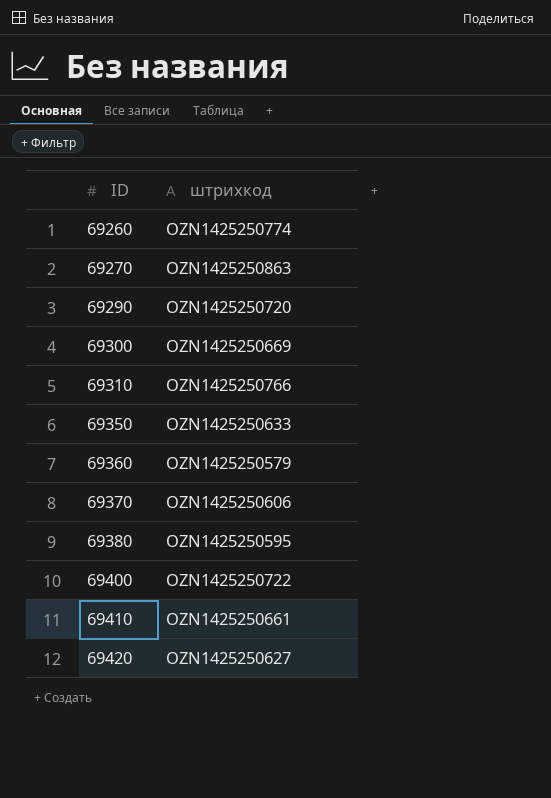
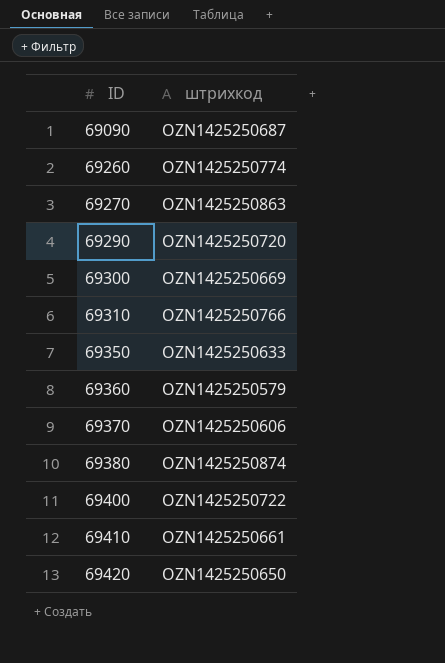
row 69090: none -> OZN1425250687
69380 | штрихкод: OZN1425250595 -> OZN1425250874
69420 | штрихкод: OZN1425250627 -> OZN1425250650

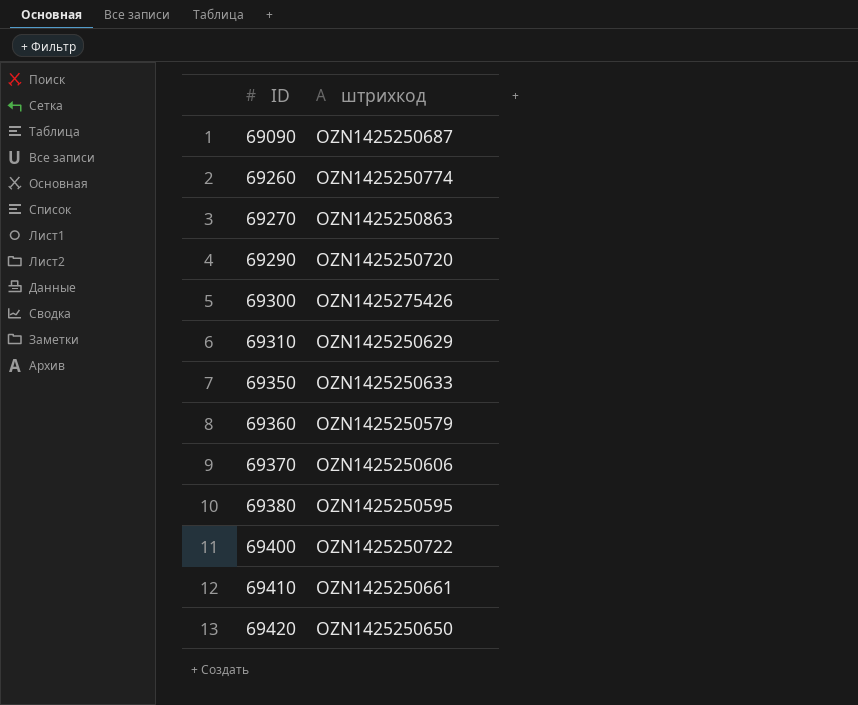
69300 | штрихкод: OZN1425250669 -> OZN1425275426
69310 | штрихкод: OZN1425250766 -> OZN1425250629
69380 | штрихкод: OZN1425250874 -> OZN1425250595

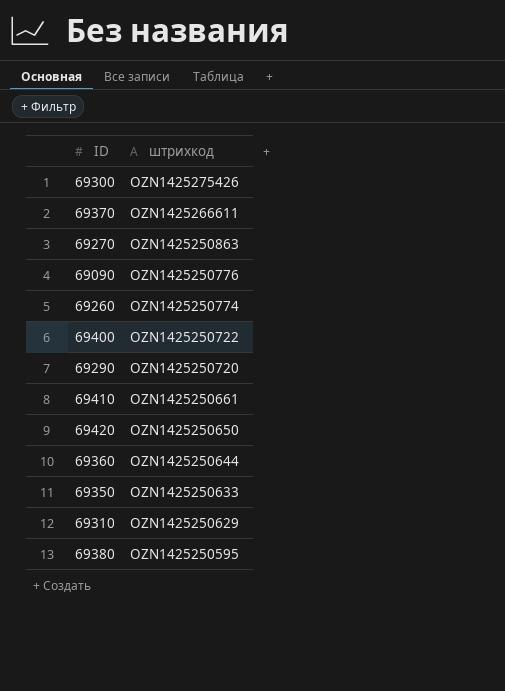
row order: ID ascending -> штрихкод descending
69370 | штрихкод: OZN1425250606 -> OZN1425266611
69090 | штрихкод: OZN1425250687 -> OZN1425250776
69360 | штрихкод: OZN1425250579 -> OZN1425250644

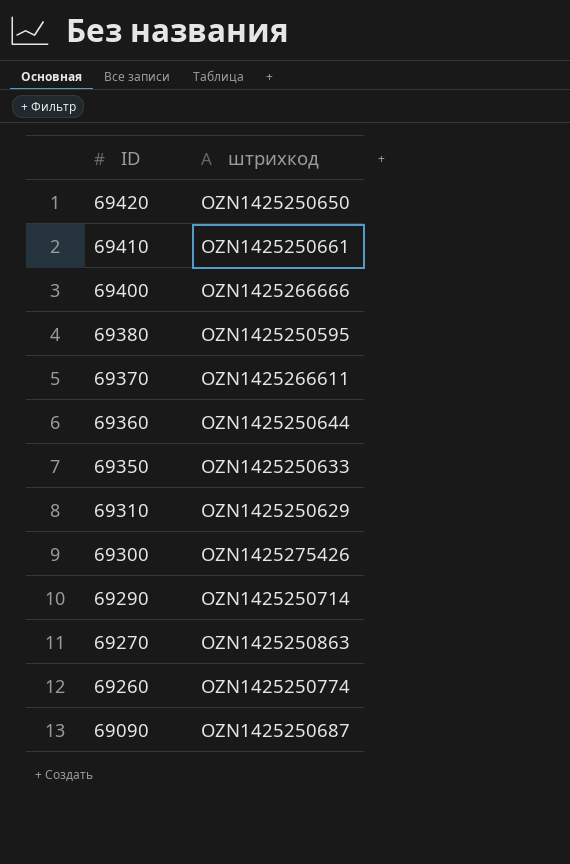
row order: штрихкод descending -> ID descending
69400 | штрихкод: OZN1425250722 -> OZN1425266666
69290 | штрихкод: OZN1425250720 -> OZN1425250714
69090 | штрихкод: OZN1425250776 -> OZN1425250687

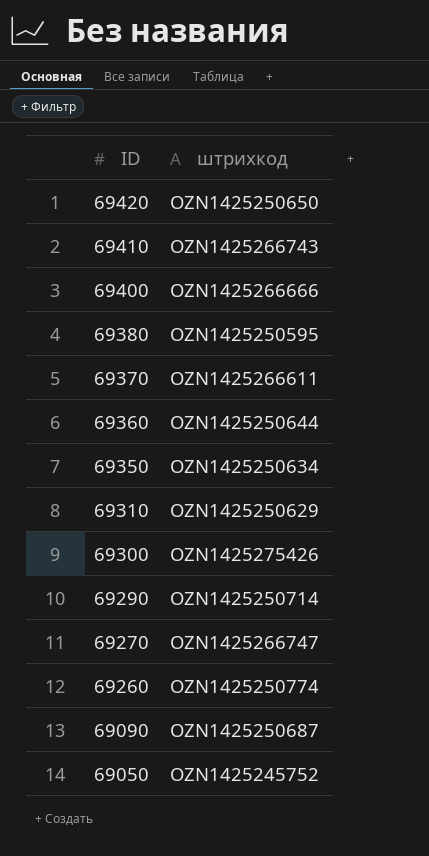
69410 | штрихкод: OZN1425250661 -> OZN1425266743
69350 | штрихкод: OZN1425250633 -> OZN1425250634
69270 | штрихкод: OZN1425250863 -> OZN1425266747
row 69050: none -> OZN1425245752

